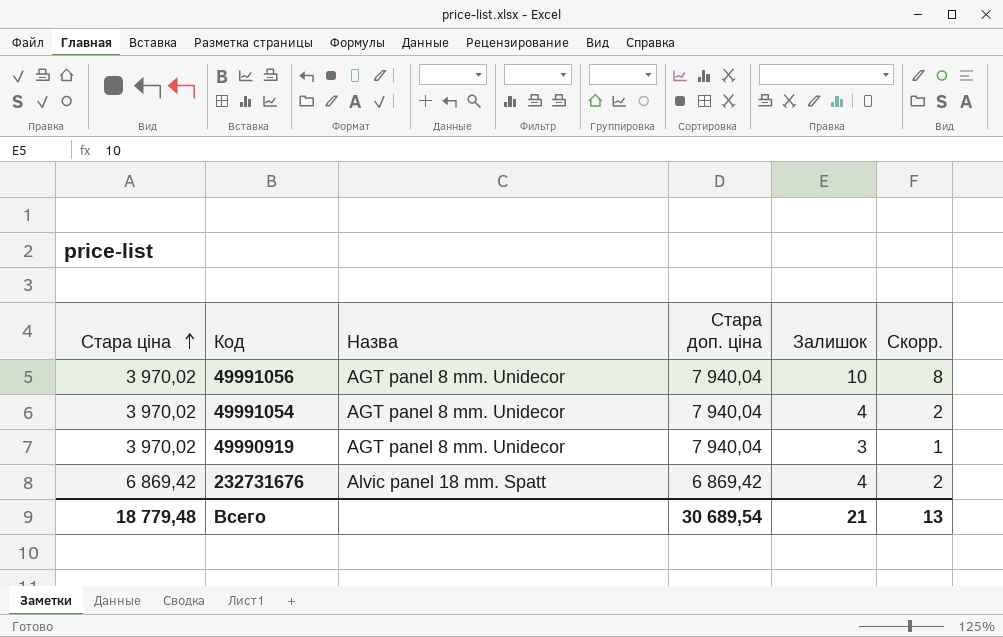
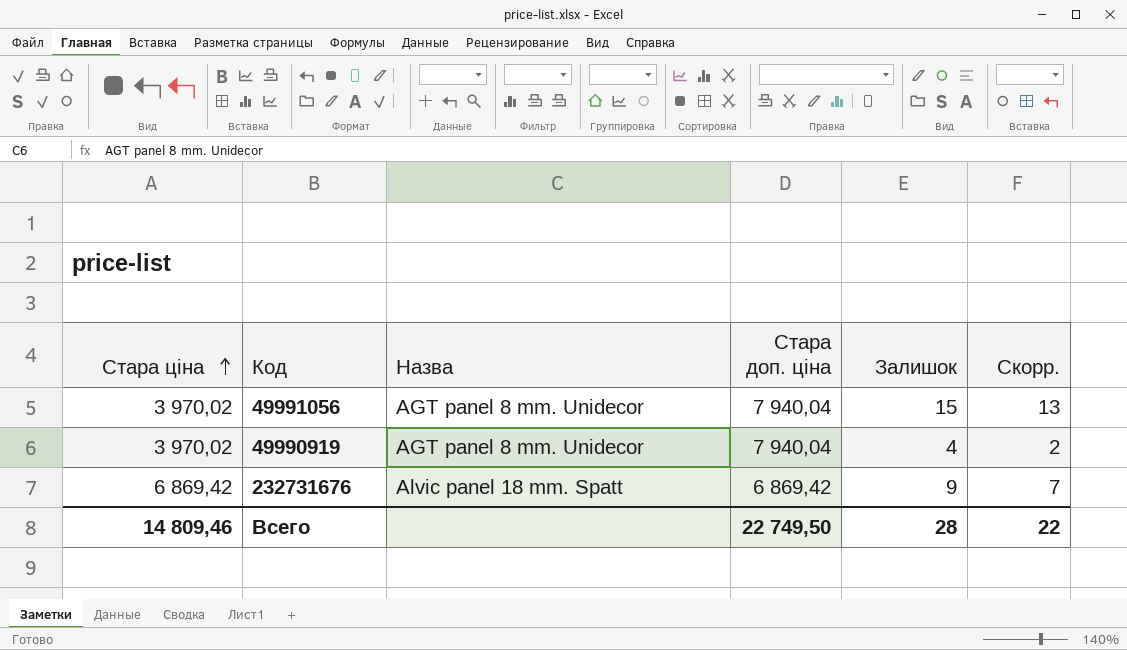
row 49991054: 3 970,02 | AGT panel 8 mm. Unidecor | 7 940,04 | 4 | 2 -> none
49991056 | Залишок: 10 -> 15
49991056 | Скорр.: 8 -> 13
49990919 | Залишок: 3 -> 4
49990919 | Скорр.: 1 -> 2
232731676 | Залишок: 4 -> 9
232731676 | Скорр.: 2 -> 7
Всего | Стара ціна: 18 779,48 -> 14 809,46
Всего | Стара доп. ціна: 30 689,54 -> 22 749,50
Всего | Залишок: 21 -> 28
Всего | Скорр.: 13 -> 22

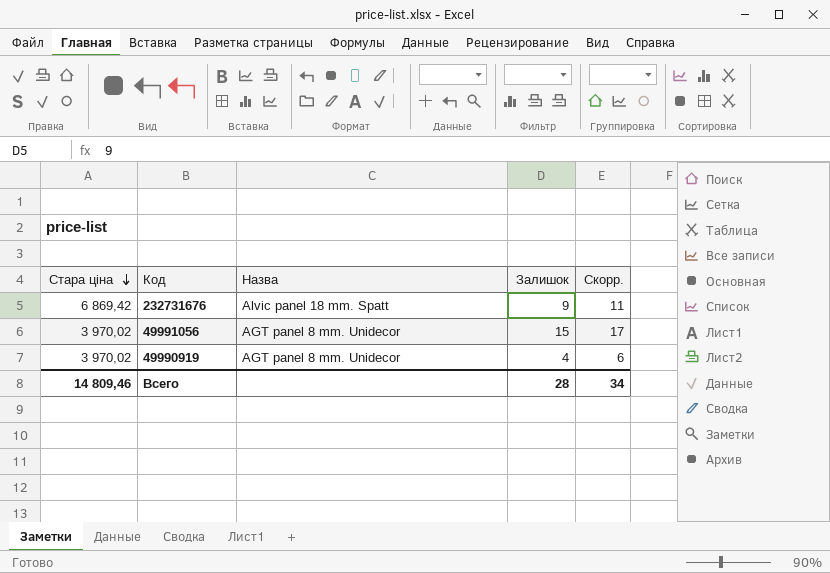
row order: Стара ціна ascending -> Стара ціна descending
column Стара доп. ціна | position: 4 -> none
column Скорр. | formula: [Залишок] - 2 -> [Залишок] + 2
Всего | Скорр.: 22 -> 34

